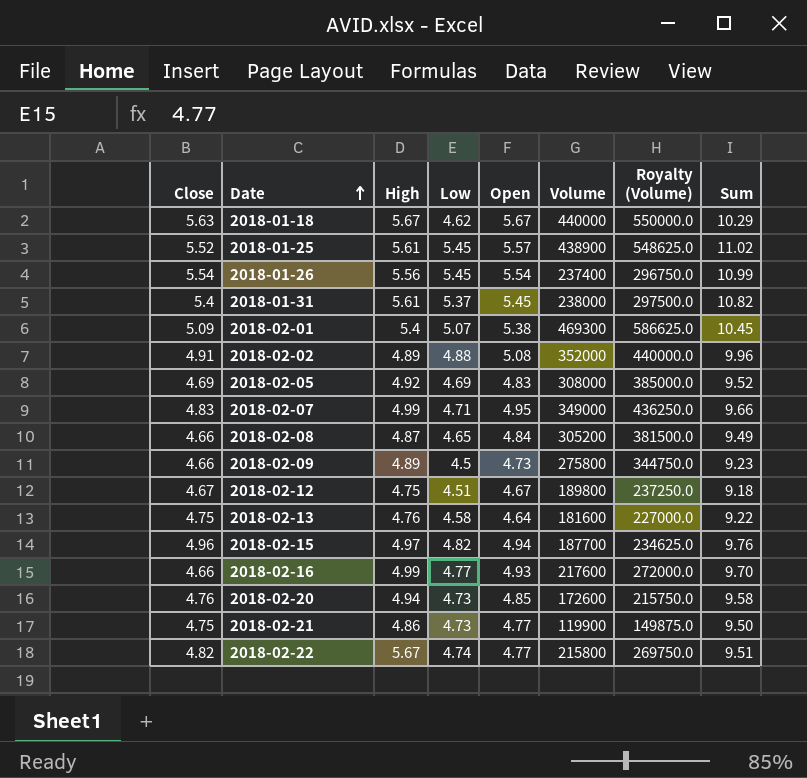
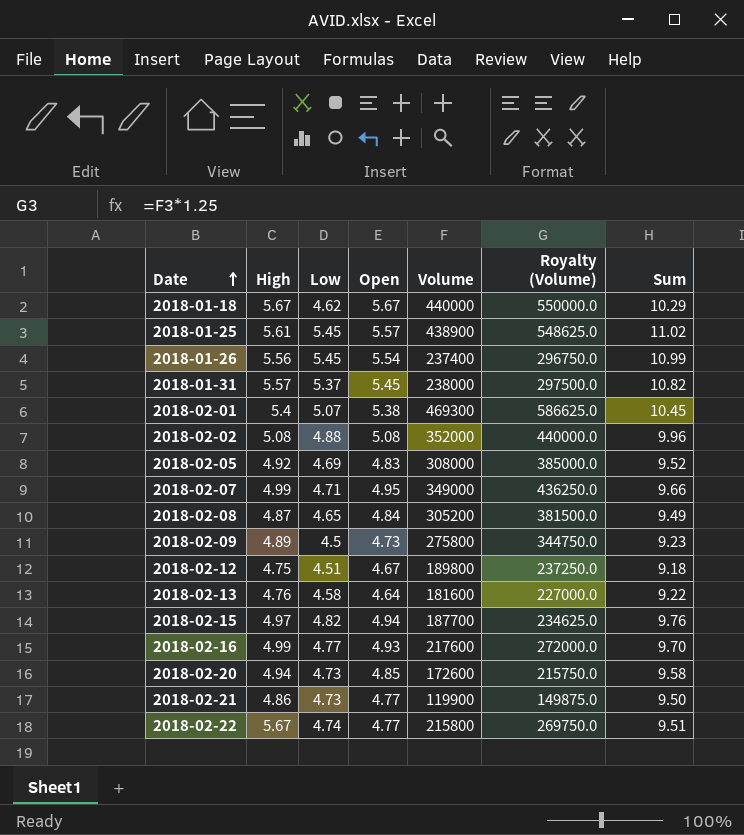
column Close | position: 1 -> none
2018-01-31 | High: 5.61 -> 5.57
2018-02-02 | High: 4.89 -> 5.08

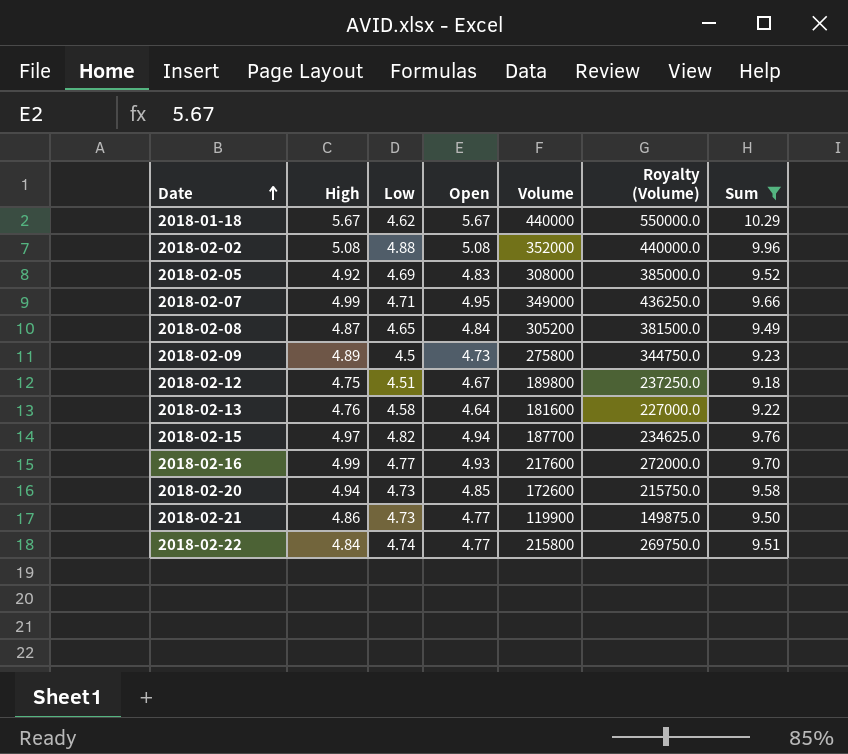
filter: none -> Sum <= 10.29
2018-02-22 | High: 5.67 -> 4.84

